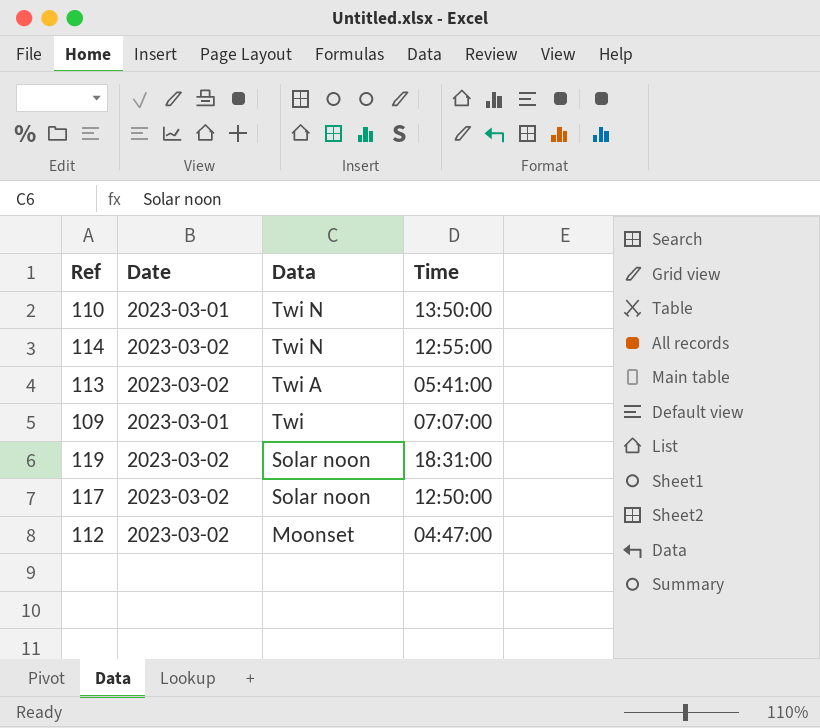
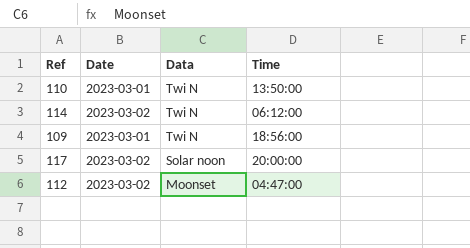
row 113: 2023-03-02 | Twi A | 05:41:00 -> none
row 119: 2023-03-02 | Solar noon | 18:31:00 -> none
114 | Time: 12:55:00 -> 06:12:00
109 | Data: Twi -> Twi N
109 | Time: 07:07:00 -> 18:56:00
117 | Time: 12:50:00 -> 20:00:00

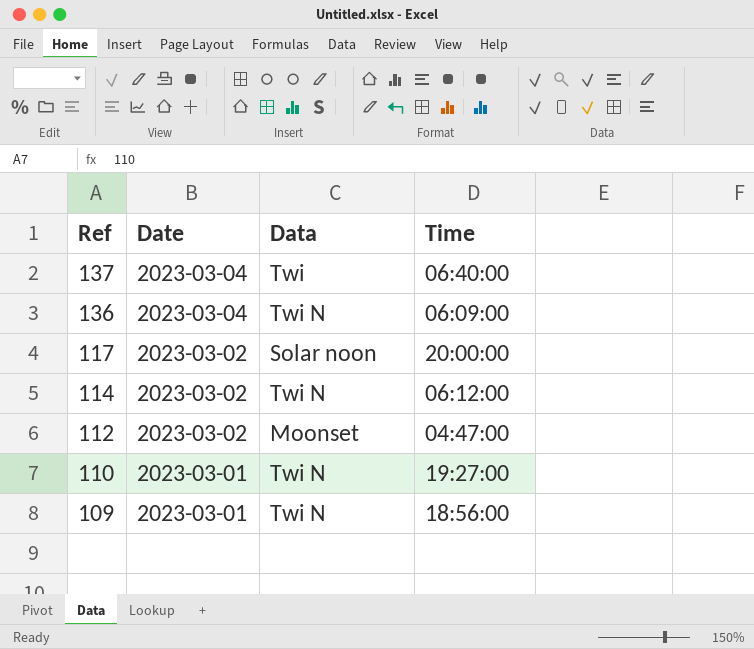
row order: Data descending -> Ref descending
row 137: none -> 2023-03-04 | Twi | 06:40:00
row 136: none -> 2023-03-04 | Twi N | 06:09:00
110 | Time: 13:50:00 -> 19:27:00

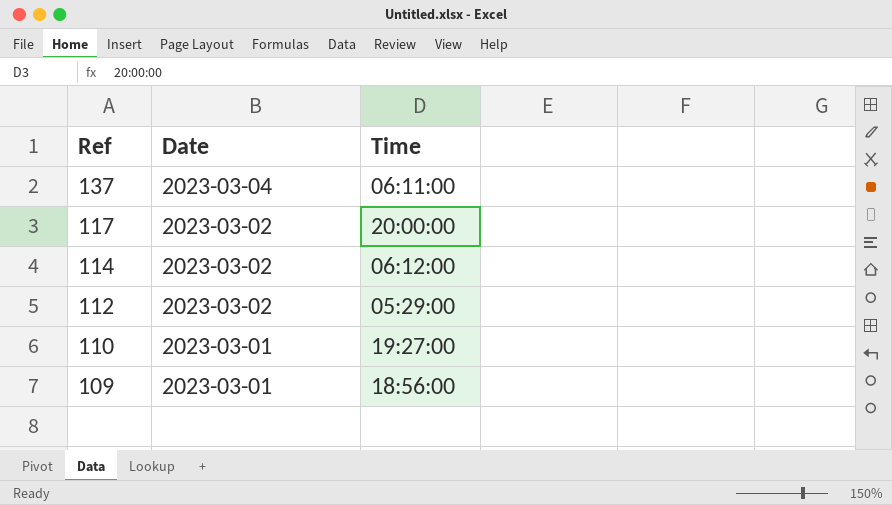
column Data | position: 3 -> none
row 136: 2023-03-04 | Twi N | 06:09:00 -> none
137 | Time: 06:40:00 -> 06:11:00
112 | Time: 04:47:00 -> 05:29:00

